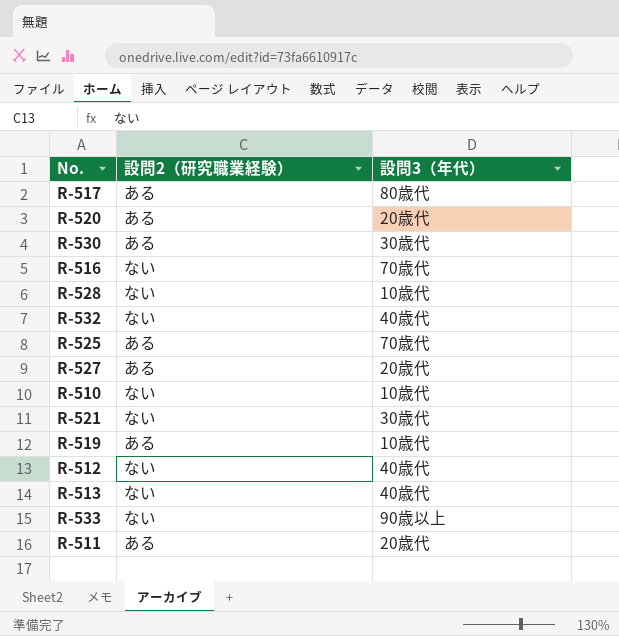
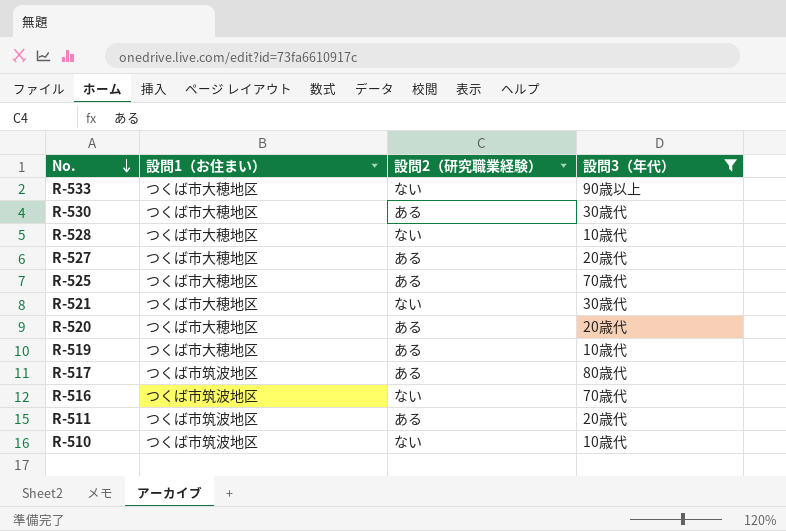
filter: none -> 設問3（年代） != 40歳代
row order: none -> No. descending
column 設問1（お住まい） | position: none -> 2

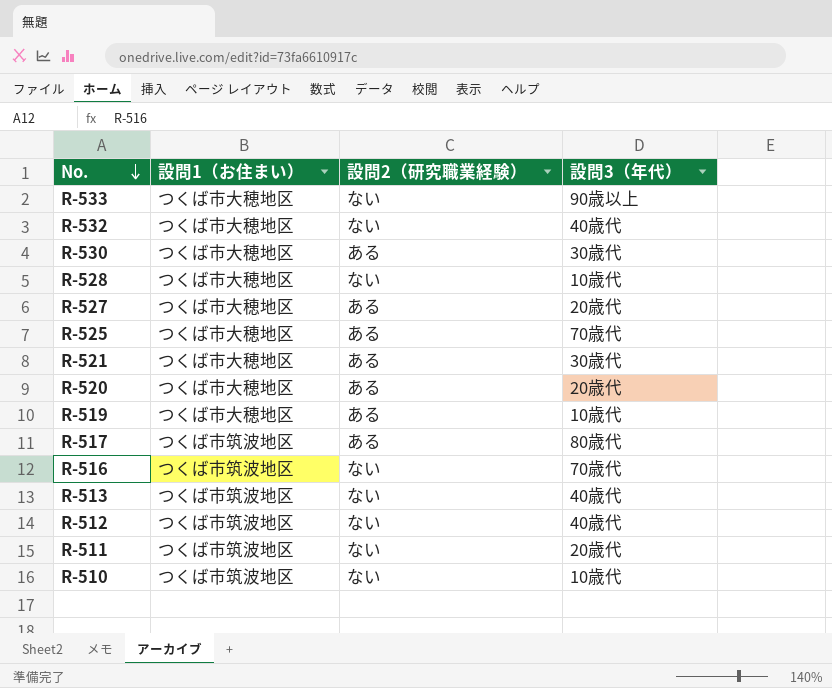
filter: 設問3（年代） != 40歳代 -> none
R-521 | 設問2（研究職業経験）: ない -> ある
R-511 | 設問2（研究職業経験）: ある -> ない

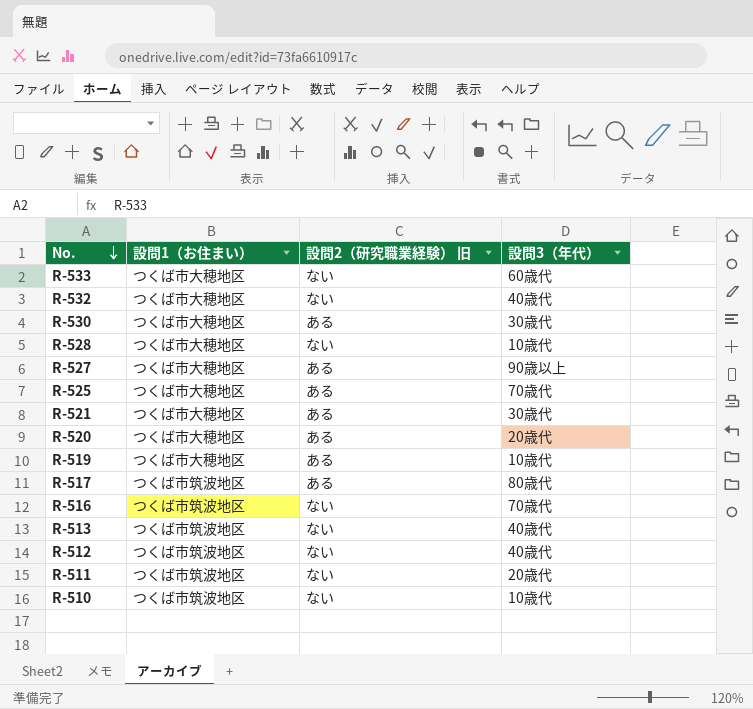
column name: 設問2（研究職業経験） -> 設問2（研究職業経験） 旧
R-533 | 設問3（年代）: 90歳以上 -> 60歳代
R-527 | 設問3（年代）: 20歳代 -> 90歳以上

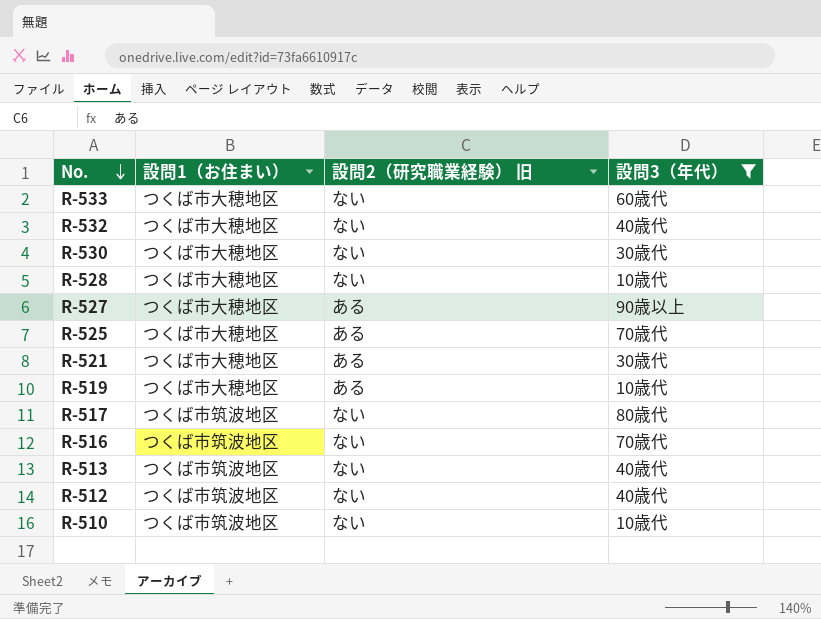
filter: none -> 設問3（年代） != 20歳代
R-530 | 設問2（研究職業経験） 旧: ある -> ない
R-517 | 設問2（研究職業経験） 旧: ある -> ない

